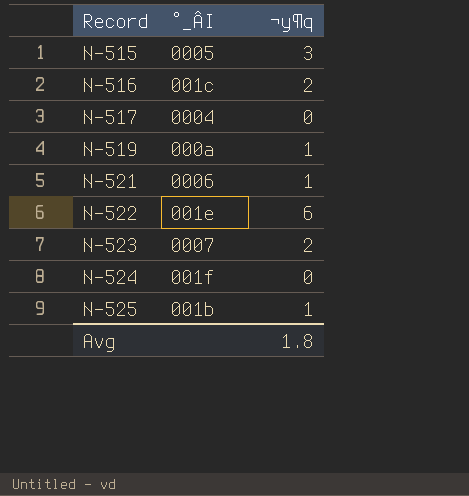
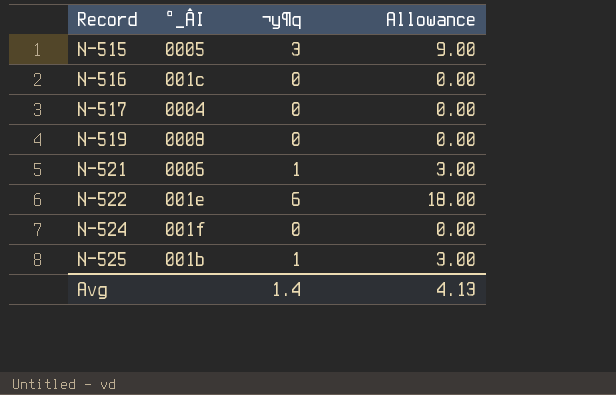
column Allowance | formula: none -> [¬y¶q] * 3
row N-523: 0007 | 2 -> none
N-516 | ¬y¶q: 2 -> 0
N-519 | °_ÂI: 000a -> 0008
N-519 | ¬y¶q: 1 -> 0
Avg | ¬y¶q: 1.8 -> 1.4

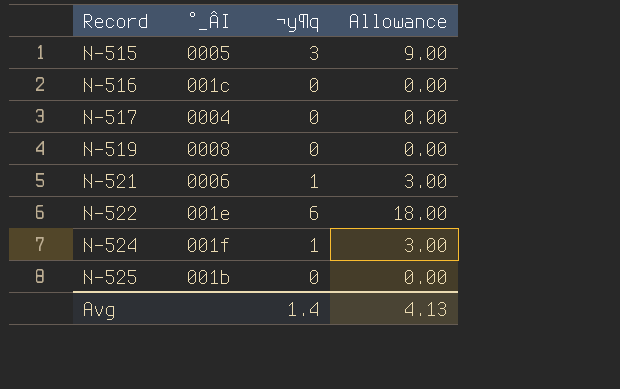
N-524 | ¬y¶q: 0 -> 1
N-524 | Allowance: 0.00 -> 3.00
N-525 | ¬y¶q: 1 -> 0
N-525 | Allowance: 3.00 -> 0.00

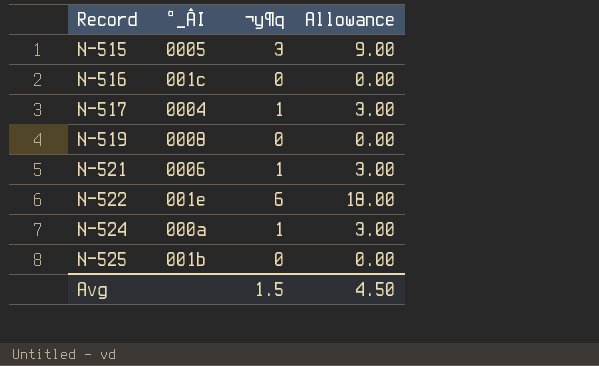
N-517 | ¬y¶q: 0 -> 1
N-517 | Allowance: 0.00 -> 3.00
N-524 | °_ÂI: 001f -> 000a
Avg | ¬y¶q: 1.4 -> 1.5
Avg | Allowance: 4.13 -> 4.50

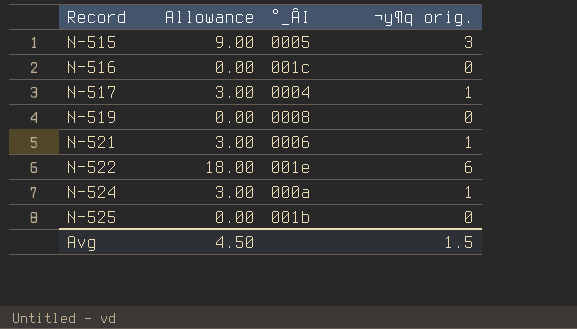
column Allowance | position: 4 -> 2
column name: ¬y¶q -> ¬y¶q orig.

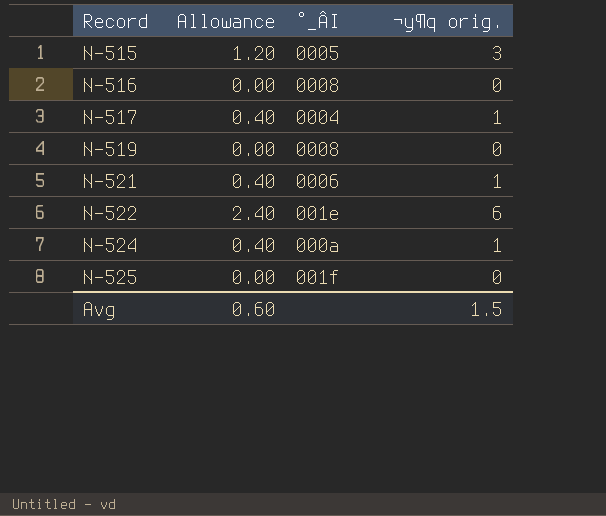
column Allowance | formula: [¬y¶q orig.] * 3 -> [¬y¶q orig.] * 0.4
N-516 | °_ÂI: 001c -> 0008
N-525 | °_ÂI: 001b -> 001f
Avg | Allowance: 4.50 -> 0.60

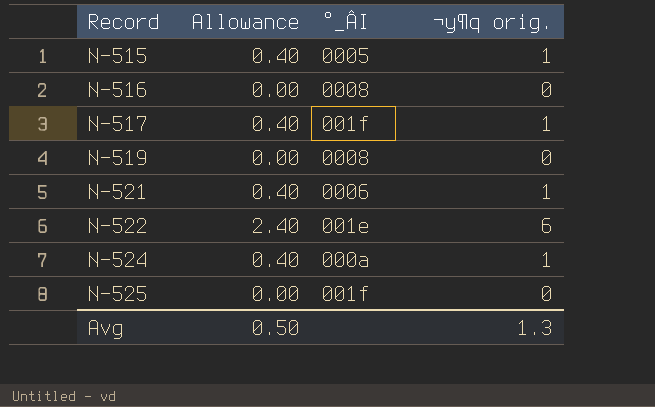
N-515 | Allowance: 1.20 -> 0.40
N-515 | ¬y¶q orig.: 3 -> 1
N-517 | °_ÂI: 0004 -> 001f
Avg | Allowance: 0.60 -> 0.50
Avg | ¬y¶q orig.: 1.5 -> 1.3

